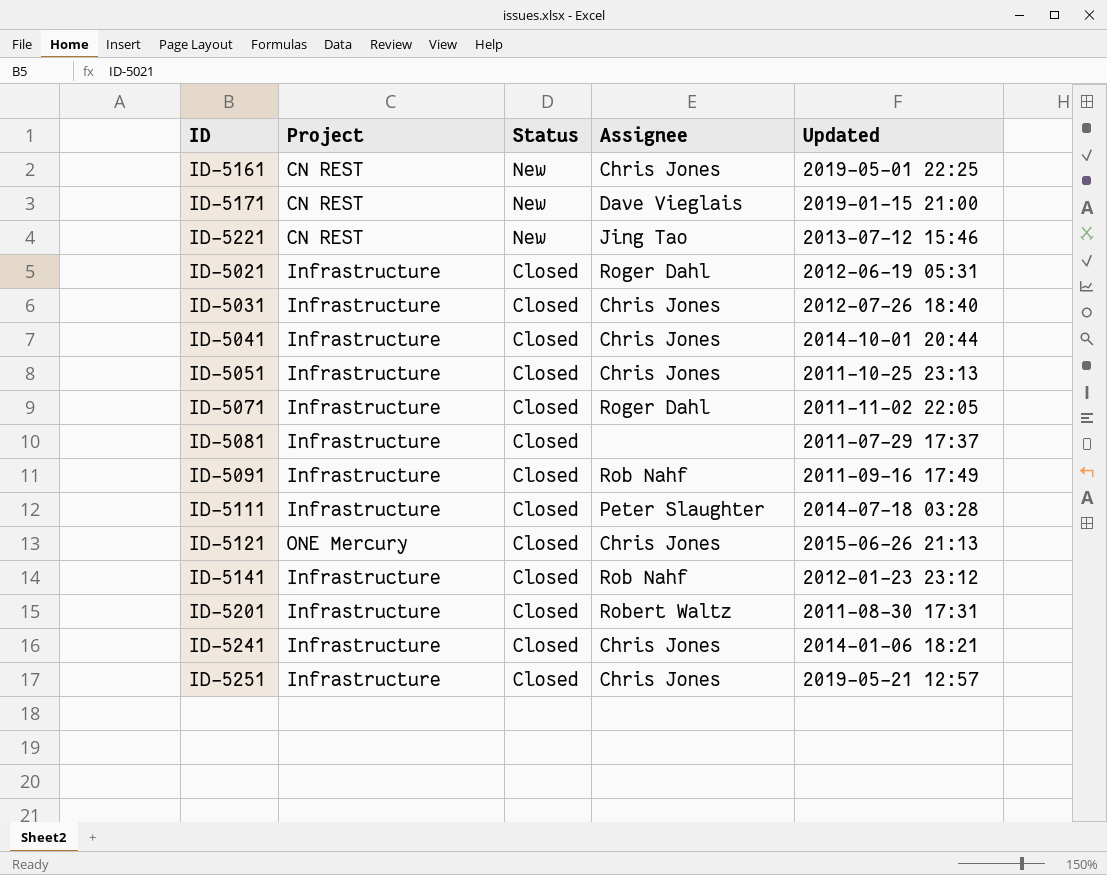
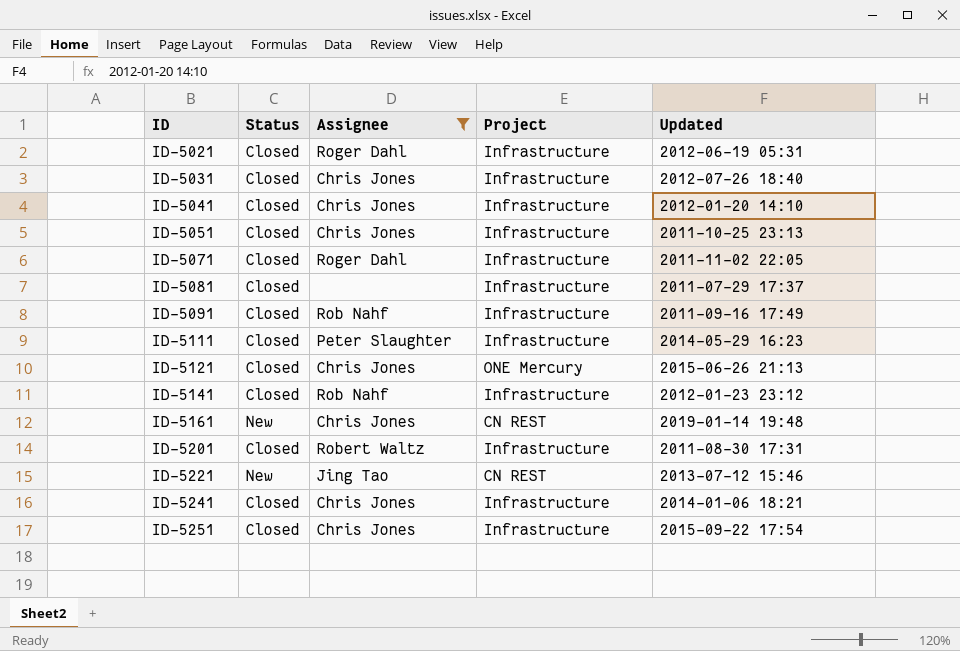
filter: none -> Assignee != Dave Vieglais
row order: Status descending -> ID ascending
column Project | position: 2 -> 4
ID-5041 | Updated: 2014-10-01 20:44 -> 2012-01-20 14:10
ID-5111 | Updated: 2014-07-18 03:28 -> 2014-05-29 16:23
ID-5161 | Updated: 2019-05-01 22:25 -> 2019-01-14 19:48
ID-5251 | Updated: 2019-05-21 12:57 -> 2015-09-22 17:54

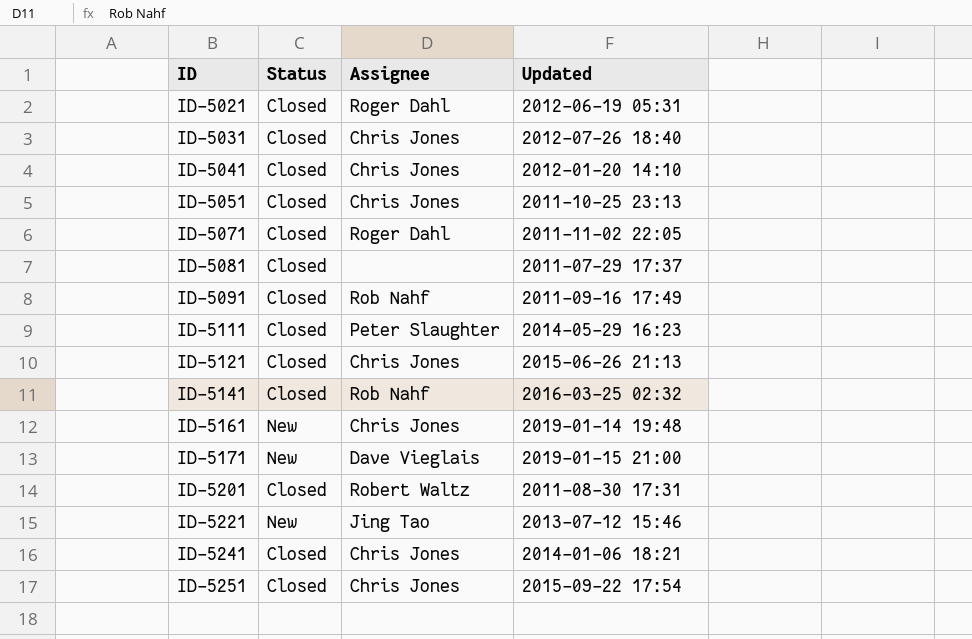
filter: Assignee != Dave Vieglais -> none
column Project | position: 4 -> none
ID-5141 | Updated: 2012-01-23 23:12 -> 2016-03-25 02:32

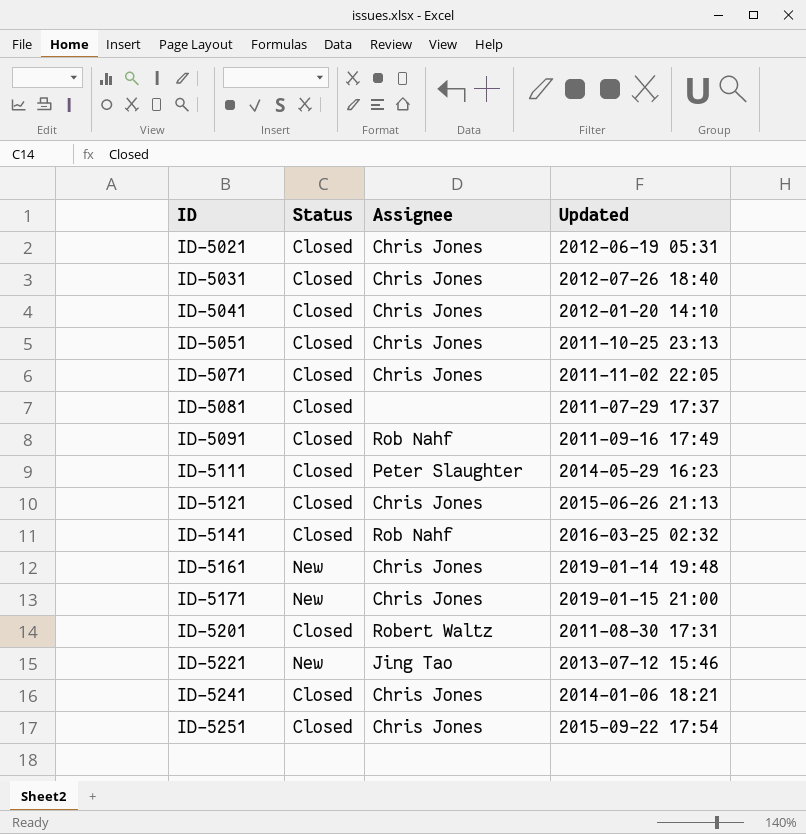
ID-5021 | Assignee: Roger Dahl -> Chris Jones
ID-5071 | Assignee: Roger Dahl -> Chris Jones
ID-5171 | Assignee: Dave Vieglais -> Chris Jones

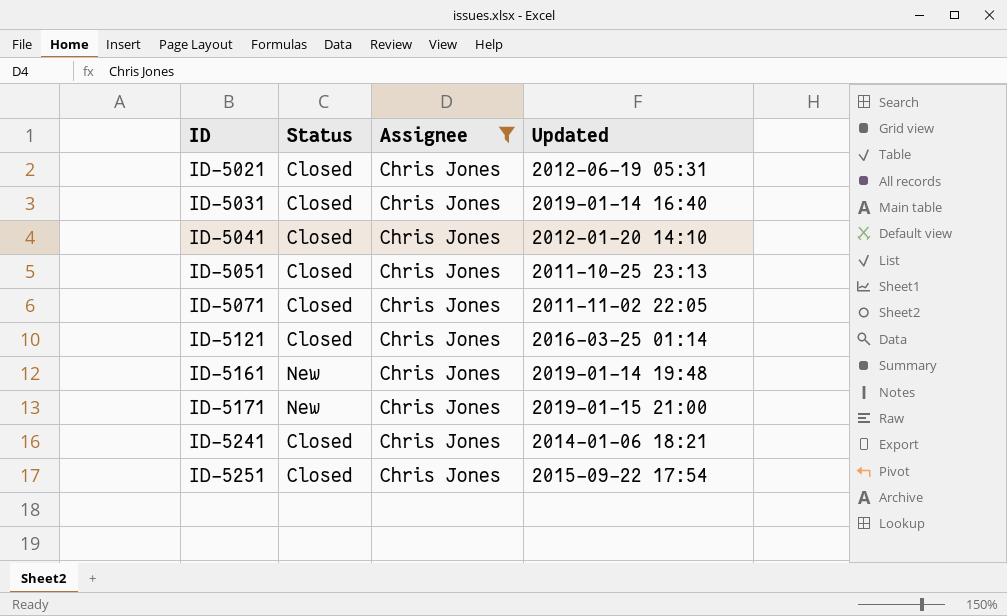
filter: none -> Assignee = Chris Jones
ID-5031 | Updated: 2012-07-26 18:40 -> 2019-01-14 16:40
ID-5121 | Updated: 2015-06-26 21:13 -> 2016-03-25 01:14

